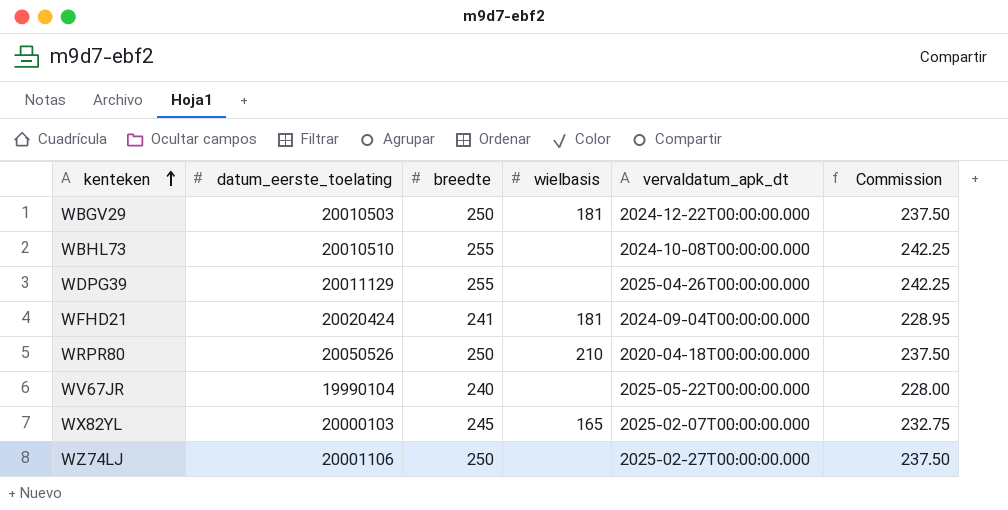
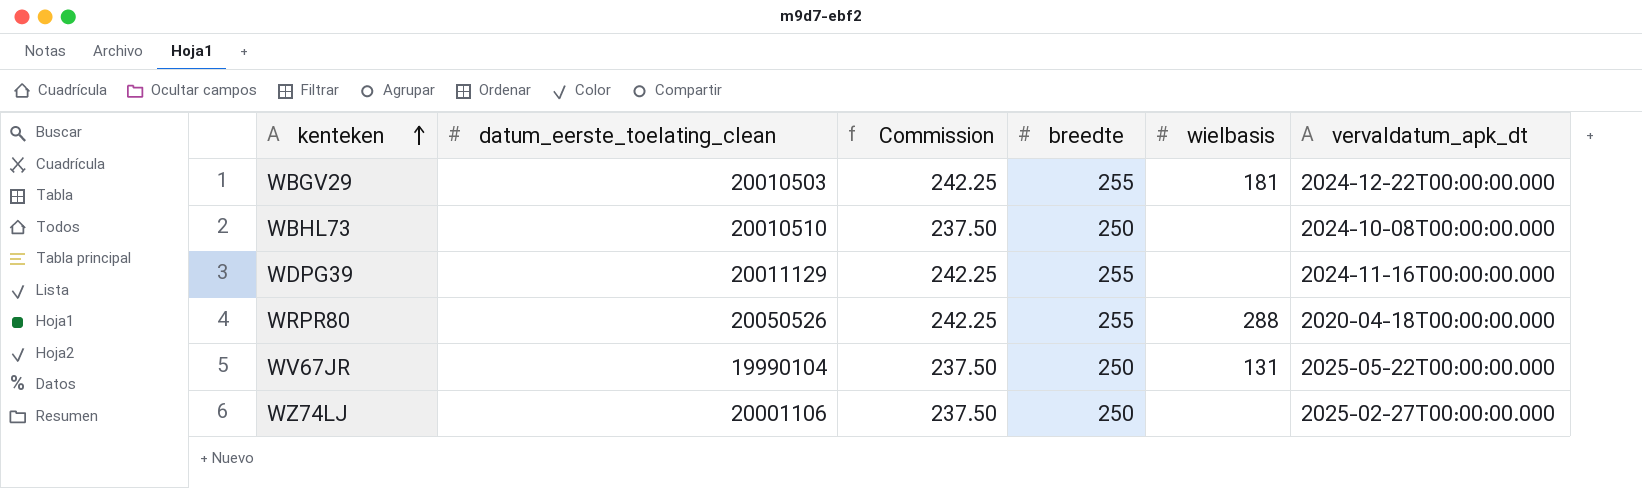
column name: datum_eerste_toelating -> datum_eerste_toelating_clean
column Commission | position: 6 -> 3
row WFHD21: 20020424 | 241 | 181 | 2024-09-04T00:00:00.000 | 228.95 -> none
row WX82YL: 20000103 | 245 | 165 | 2025-02-07T00:00:00.000 | 232.75 -> none
WBGV29 | Commission: 237.50 -> 242.25
WBGV29 | breedte: 250 -> 255
WBHL73 | Commission: 242.25 -> 237.50
WBHL73 | breedte: 255 -> 250
WDPG39 | vervaldatum_apk_dt: 2025-04-26T00:00:00.000 -> 2024-11-16T00:00:00.000
WRPR80 | Commission: 237.50 -> 242.25
WRPR80 | breedte: 250 -> 255
WRPR80 | wielbasis: 210 -> 288
WV67JR | Commission: 228.00 -> 237.50
WV67JR | breedte: 240 -> 250
WV67JR | wielbasis: none -> 131

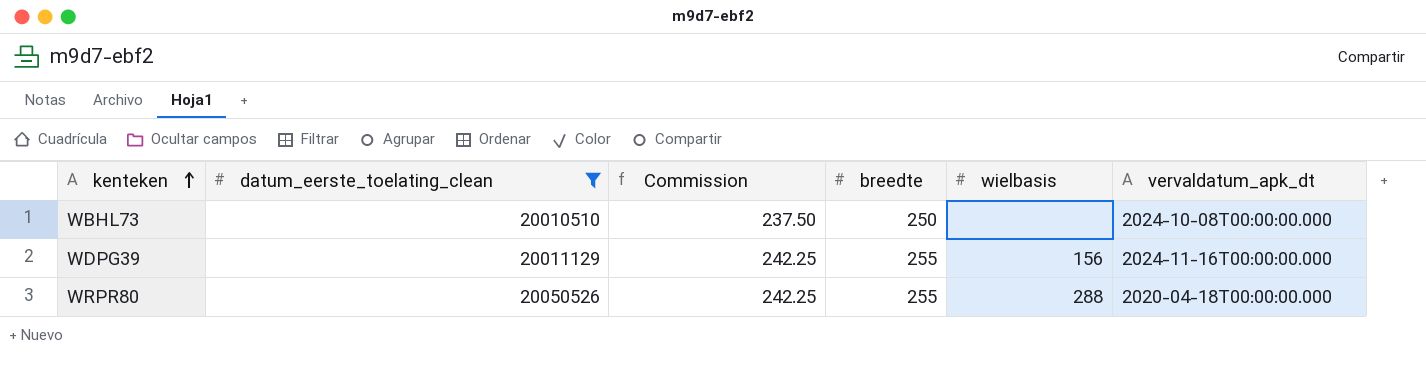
filter: none -> datum_eerste_toelating_clean >= 20010510
WDPG39 | wielbasis: none -> 156

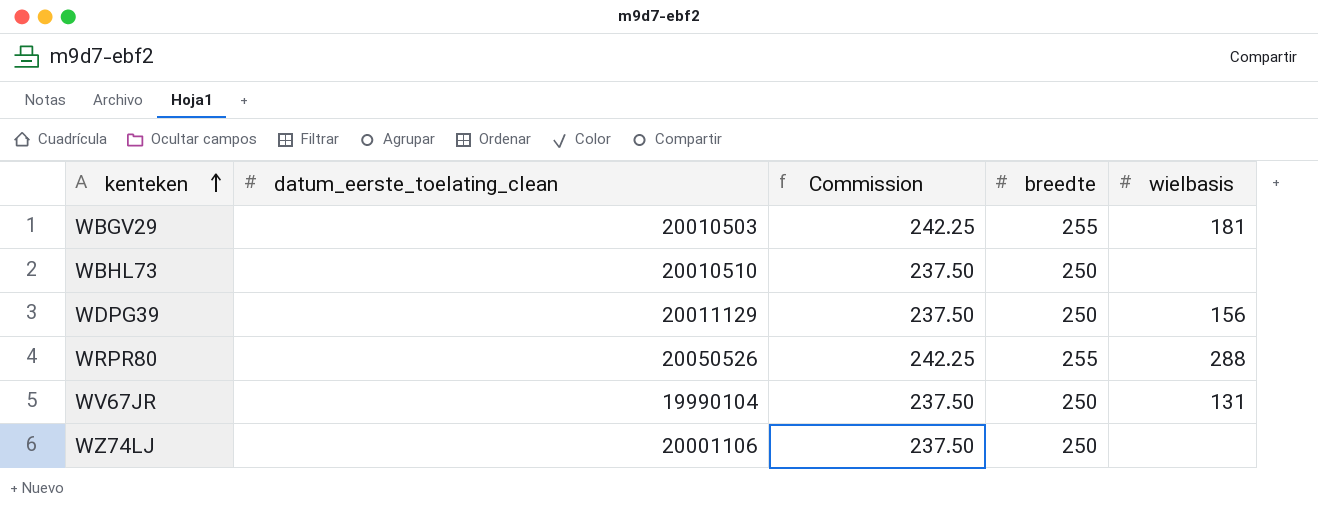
filter: datum_eerste_toelating_clean >= 20010510 -> none
column vervaldatum_apk_dt | position: 6 -> none
WDPG39 | Commission: 242.25 -> 237.50
WDPG39 | breedte: 255 -> 250

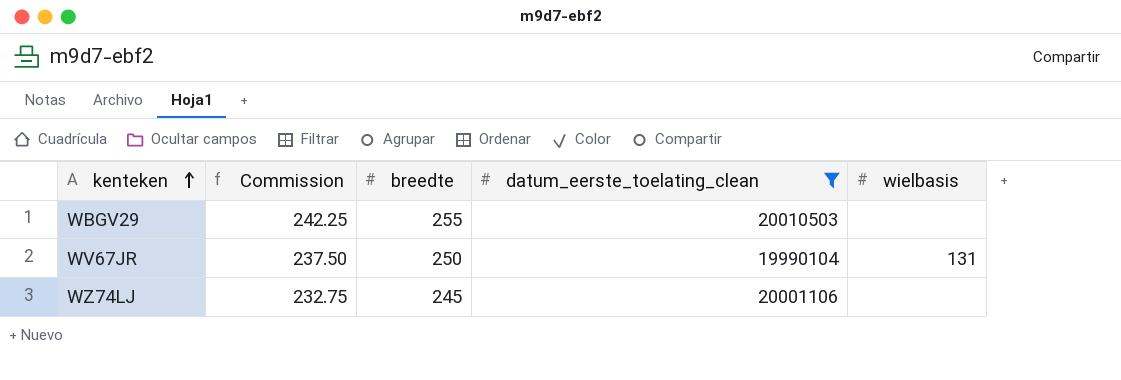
filter: none -> datum_eerste_toelating_clean <= 20010503
column datum_eerste_toelating_clean | position: 2 -> 4
WBGV29 | wielbasis: 181 -> none
WZ74LJ | Commission: 237.50 -> 232.75
WZ74LJ | breedte: 250 -> 245

